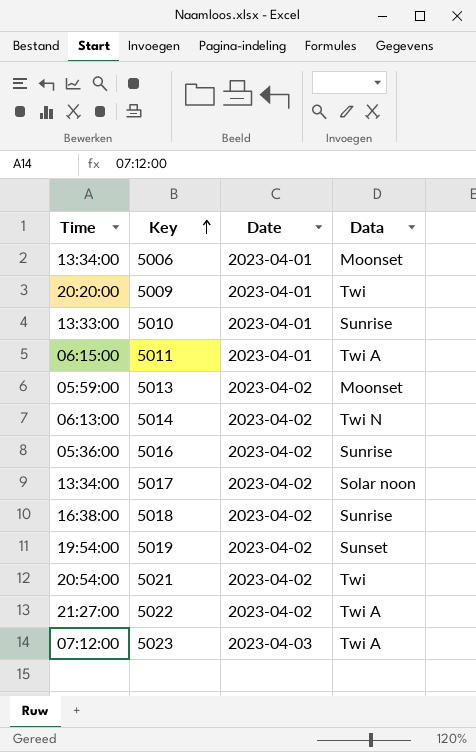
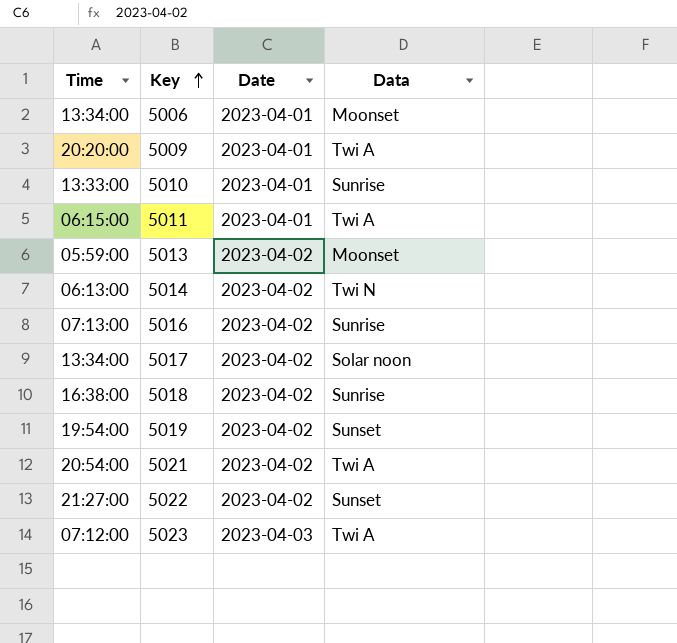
5009 | Data: Twi -> Twi A
5016 | Time: 05:36:00 -> 07:13:00
5021 | Data: Twi -> Twi A
5022 | Data: Twi A -> Sunset

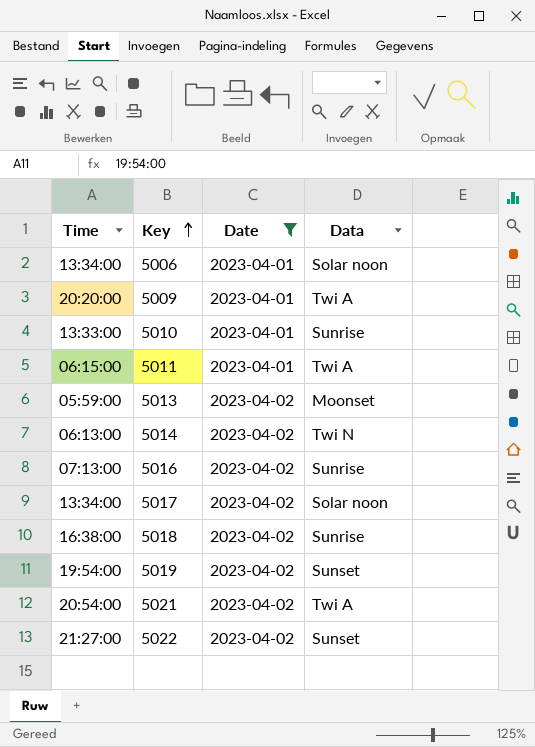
filter: none -> Date != 2023-04-03
5006 | Data: Moonset -> Solar noon

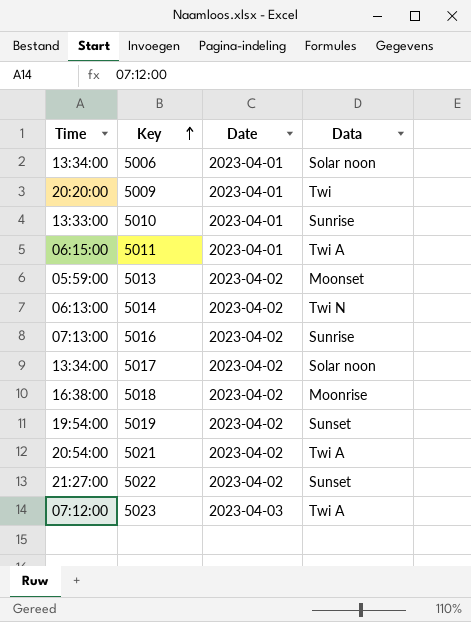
filter: Date != 2023-04-03 -> none
5009 | Data: Twi A -> Twi
5018 | Data: Sunrise -> Moonrise

